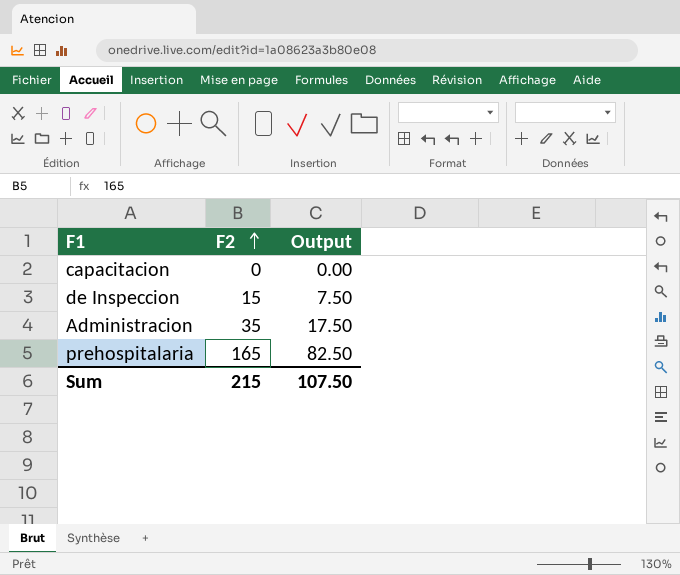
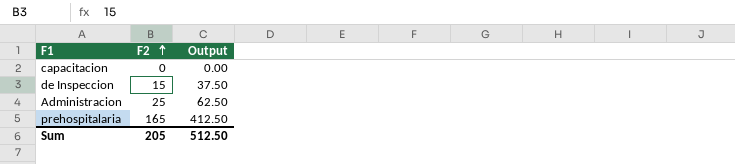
column Output | formula: [F2] * 0.5 -> [F2] * 2.5
Administracion | F2: 35 -> 25
Sum | F2: 215 -> 205
Sum | Output: 107.50 -> 512.50

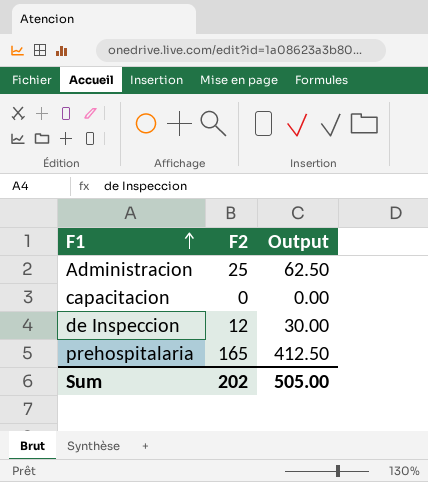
row order: F2 ascending -> F1 ascending
de Inspeccion | F2: 15 -> 12
de Inspeccion | Output: 37.50 -> 30.00
Sum | F2: 205 -> 202
Sum | Output: 512.50 -> 505.00

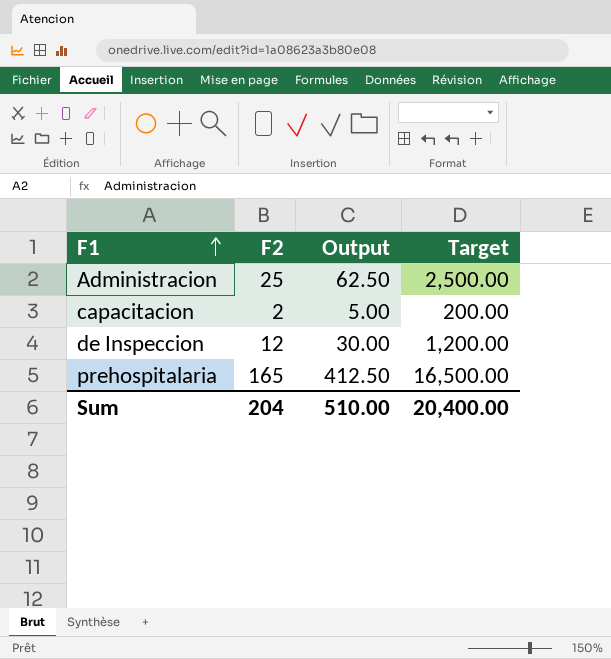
column Target | formula: none -> [F2] * 100
capacitacion | F2: 0 -> 2
capacitacion | Output: 0.00 -> 5.00
Sum | F2: 202 -> 204
Sum | Output: 505.00 -> 510.00

